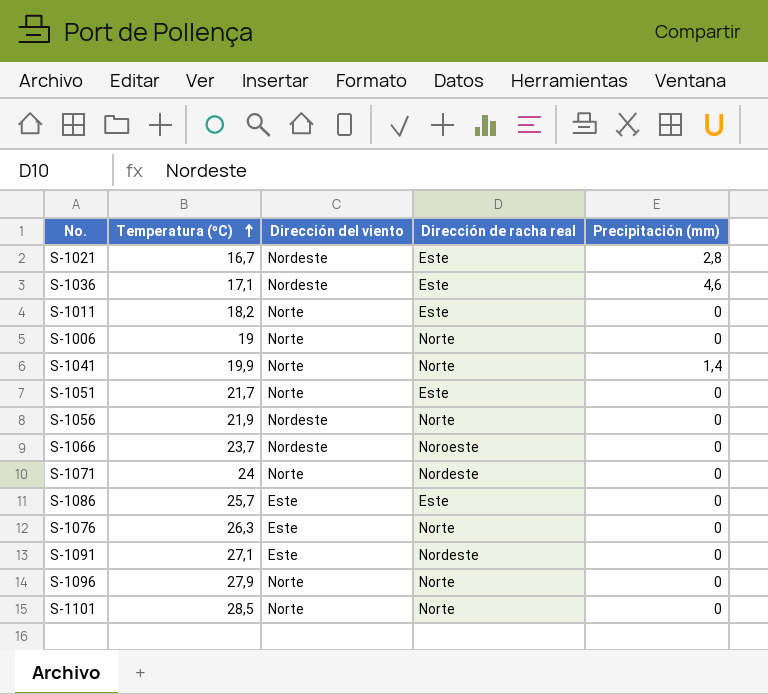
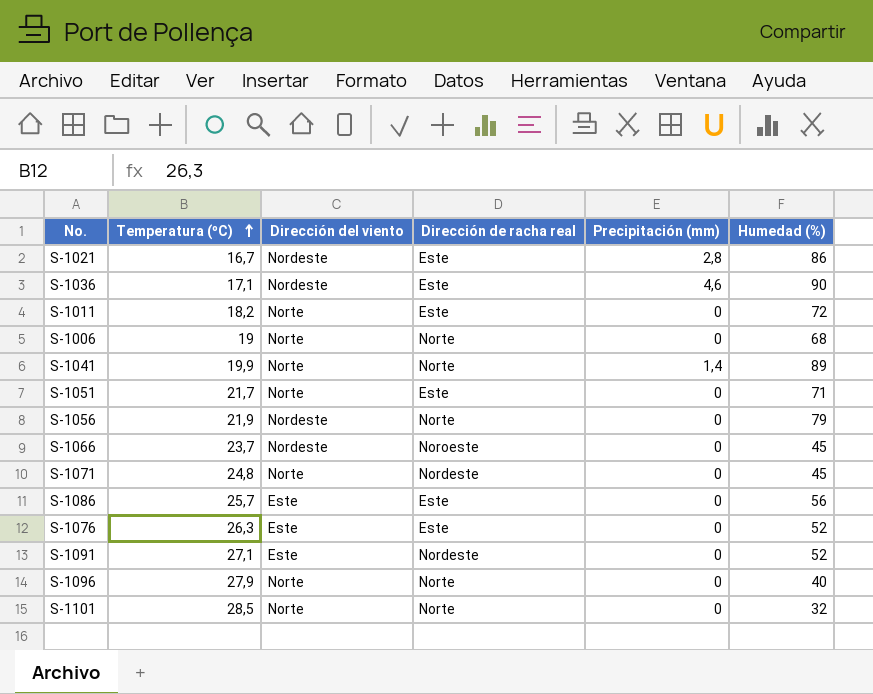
column Humedad (%) | position: none -> 6
S-1071 | Temperatura (ºC): 24 -> 24,8
S-1076 | Dirección de racha real: Norte -> Este

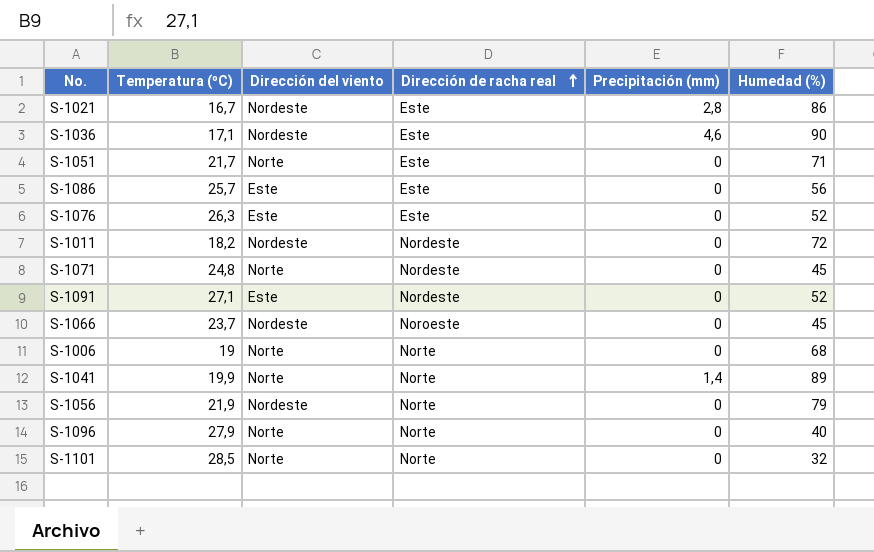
row order: Temperatura (ºC) ascending -> Dirección de racha real ascending
S-1011 | Dirección del viento: Norte -> Nordeste
S-1011 | Dirección de racha real: Este -> Nordeste

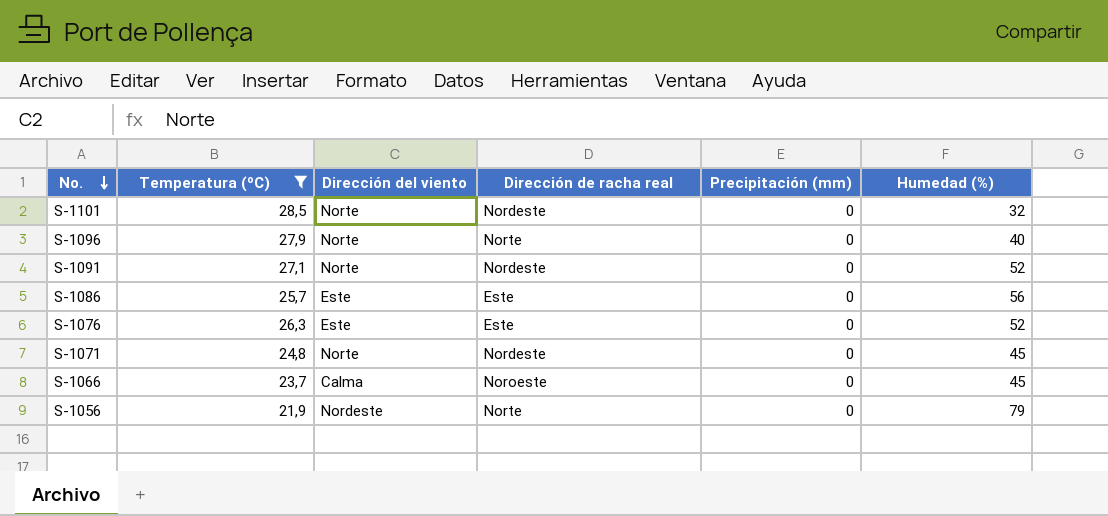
filter: none -> Temperatura (ºC) >= 21,9
row order: Dirección de racha real ascending -> No. descending
S-1101 | Dirección de racha real: Norte -> Nordeste
S-1091 | Dirección del viento: Este -> Norte
S-1066 | Dirección del viento: Nordeste -> Calma

